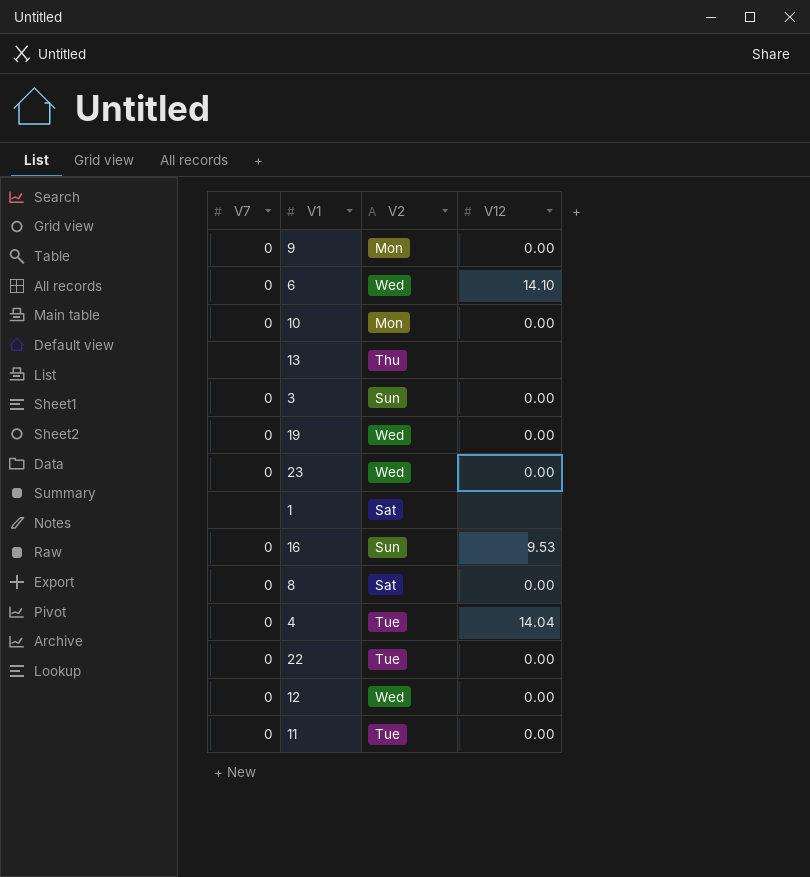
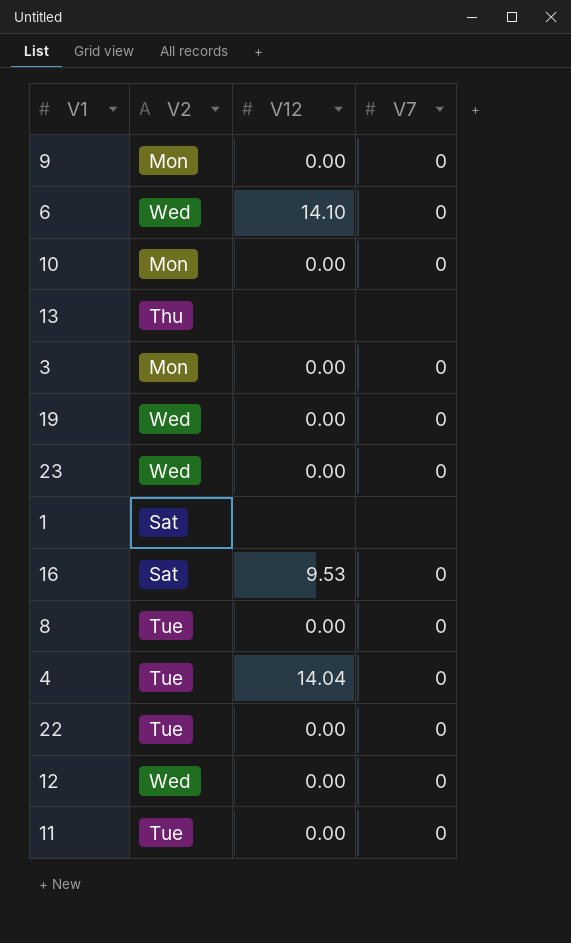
column V7 | position: 1 -> 4
3 | V2: Sun -> Mon
16 | V2: Sun -> Sat
8 | V2: Sat -> Tue

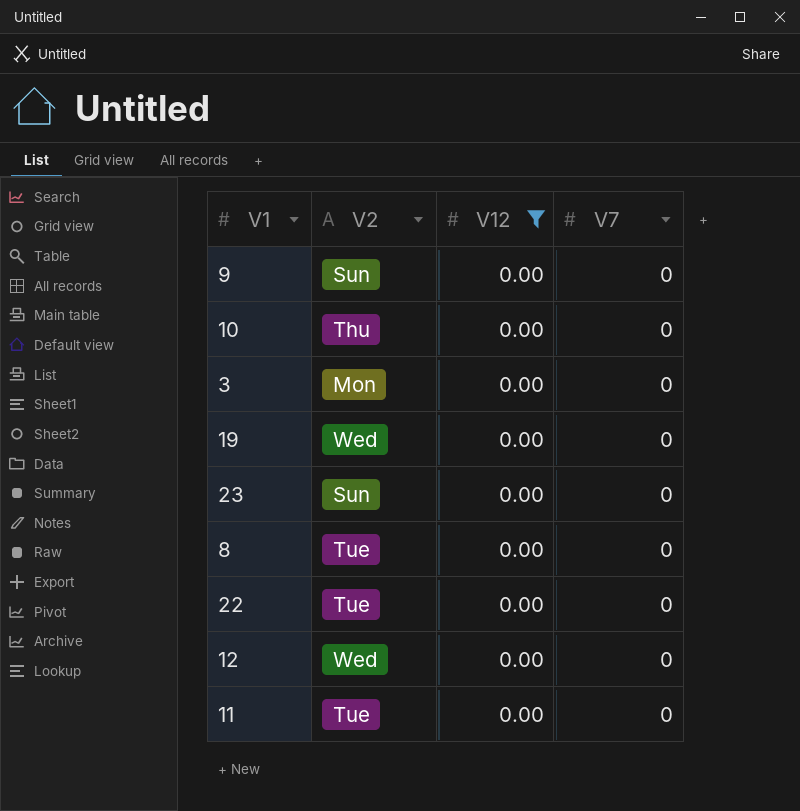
filter: none -> V12 = 0.00
9 | V2: Mon -> Sun
10 | V2: Mon -> Thu
23 | V2: Wed -> Sun

